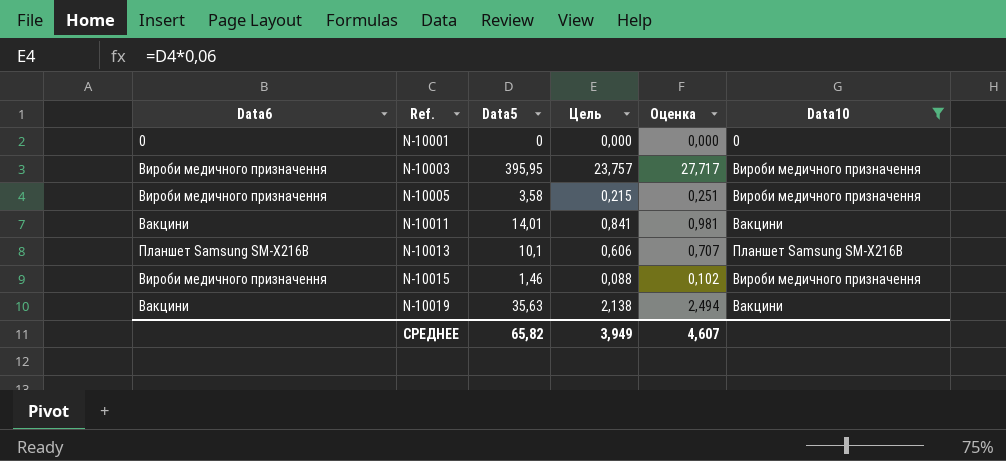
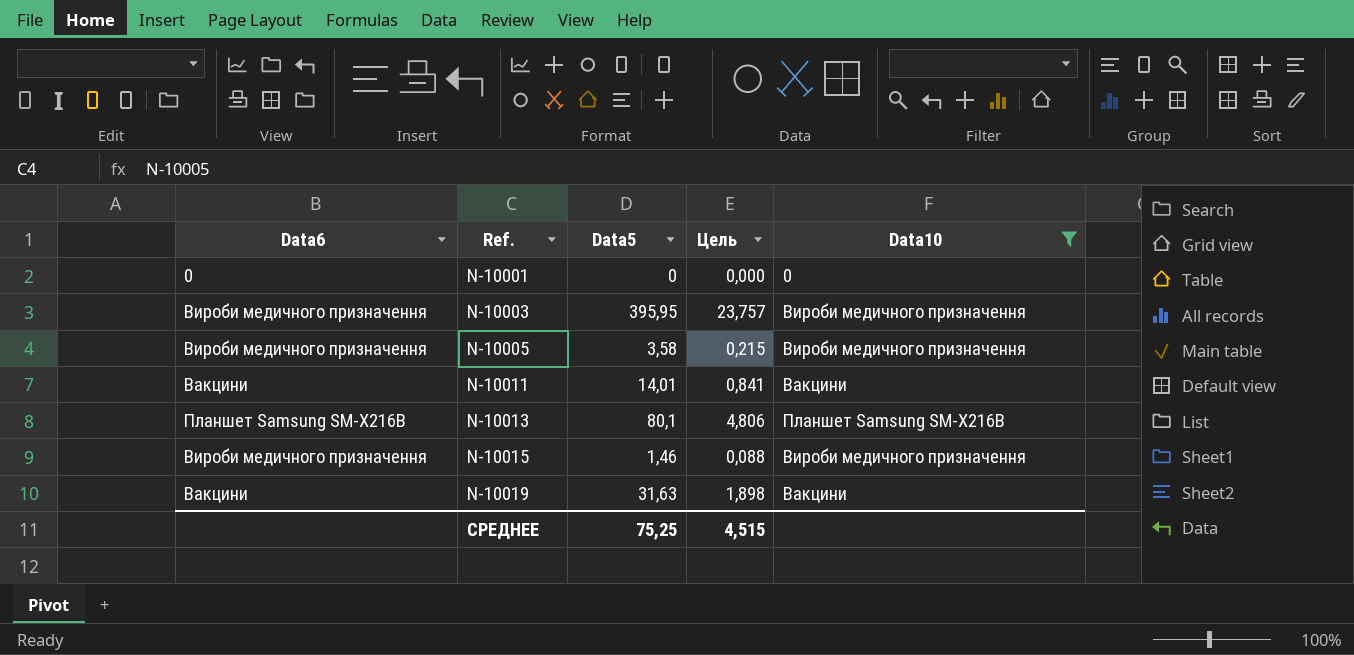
column Оценка | formula: [Data5] * 0,07 -> none
N-10013 | Data5: 10,1 -> 80,1
N-10013 | Цель: 0,606 -> 4,806
N-10019 | Data5: 35,63 -> 31,63
N-10019 | Цель: 2,138 -> 1,898
СРЕДНЕЕ | Data5: 65,82 -> 75,25
СРЕДНЕЕ | Цель: 3,949 -> 4,515

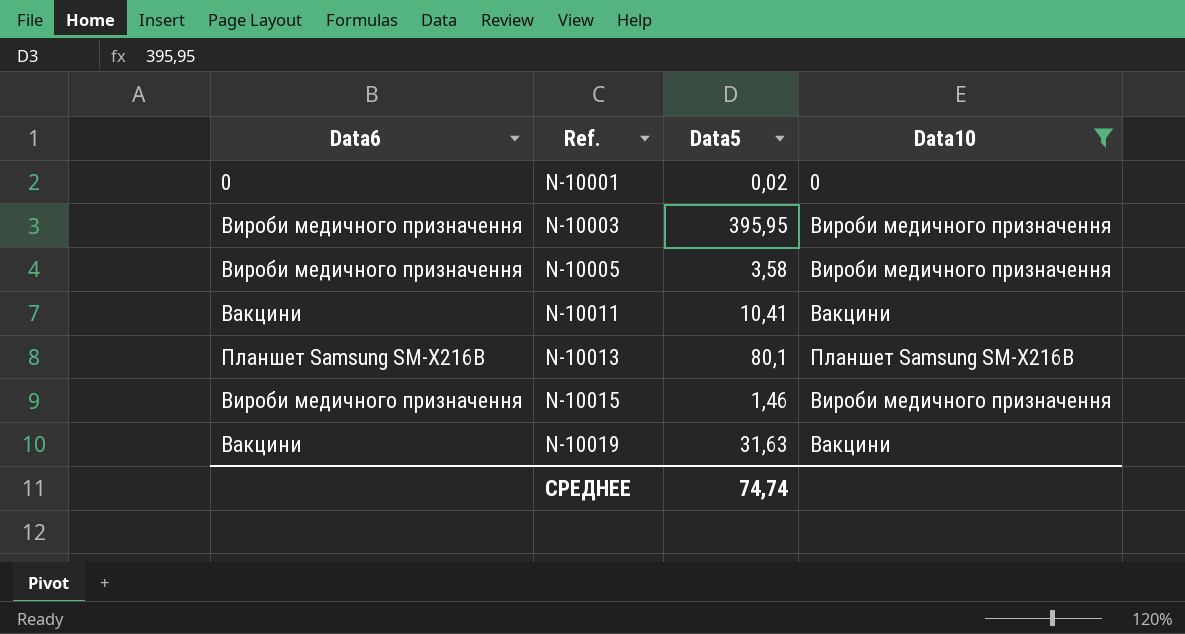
column Цель | formula: [Data5] * 0,06 -> none
N-10001 | Data5: 0 -> 0,02
N-10011 | Data5: 14,01 -> 10,41
СРЕДНЕЕ | Data5: 75,25 -> 74,74

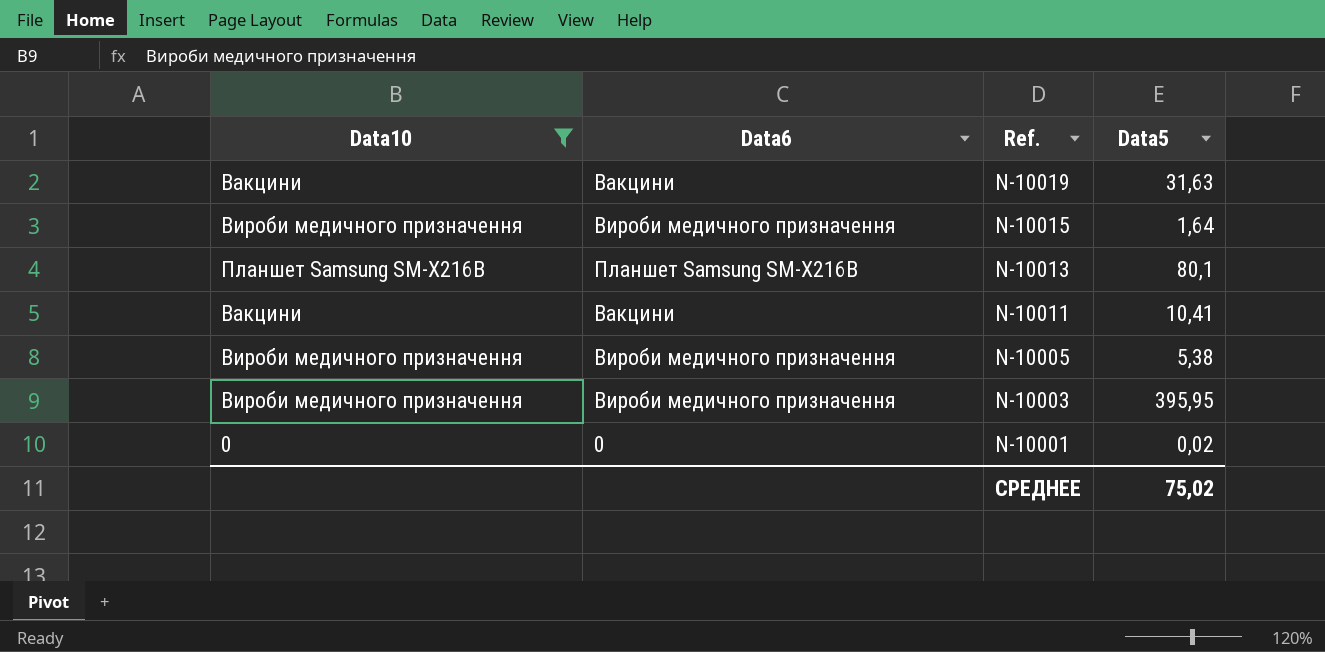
row order: Ref. ascending -> Ref. descending
column Data10 | position: 4 -> 1
N-10015 | Data5: 1,46 -> 1,64
N-10005 | Data5: 3,58 -> 5,38
СРЕДНЕЕ | Data5: 74,74 -> 75,02

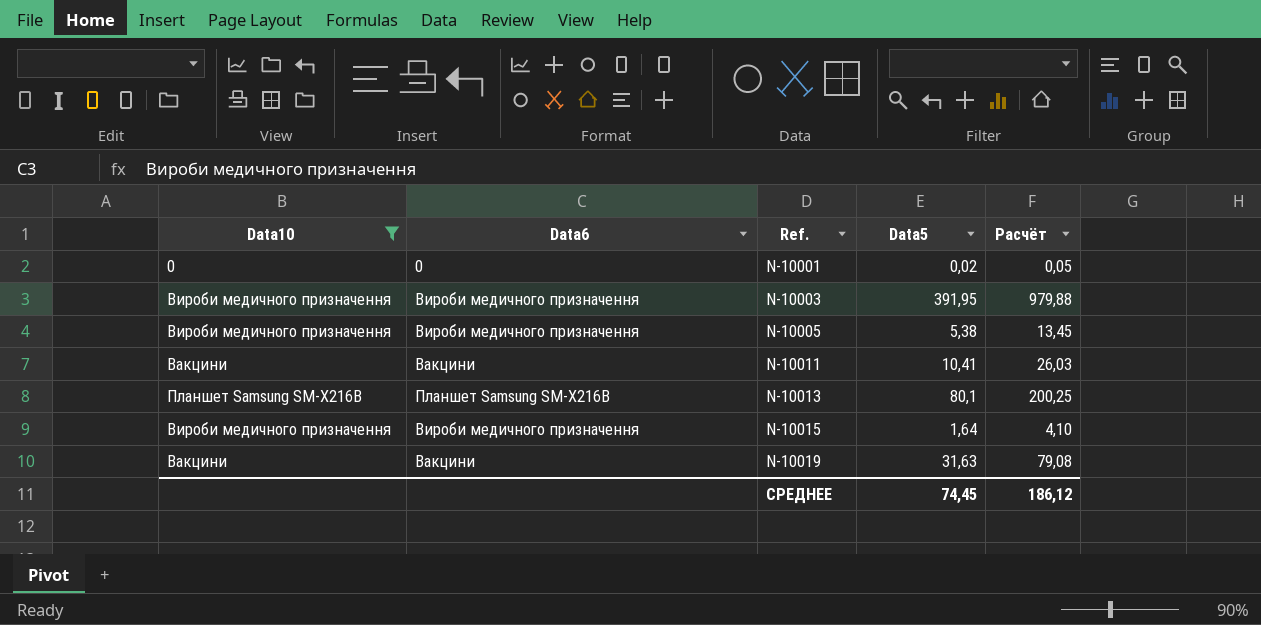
row order: Ref. descending -> Ref. ascending
column Расчёт | formula: none -> [Data5] * 2,5
N-10003 | Data5: 395,95 -> 391,95
СРЕДНЕЕ | Data5: 75,02 -> 74,45

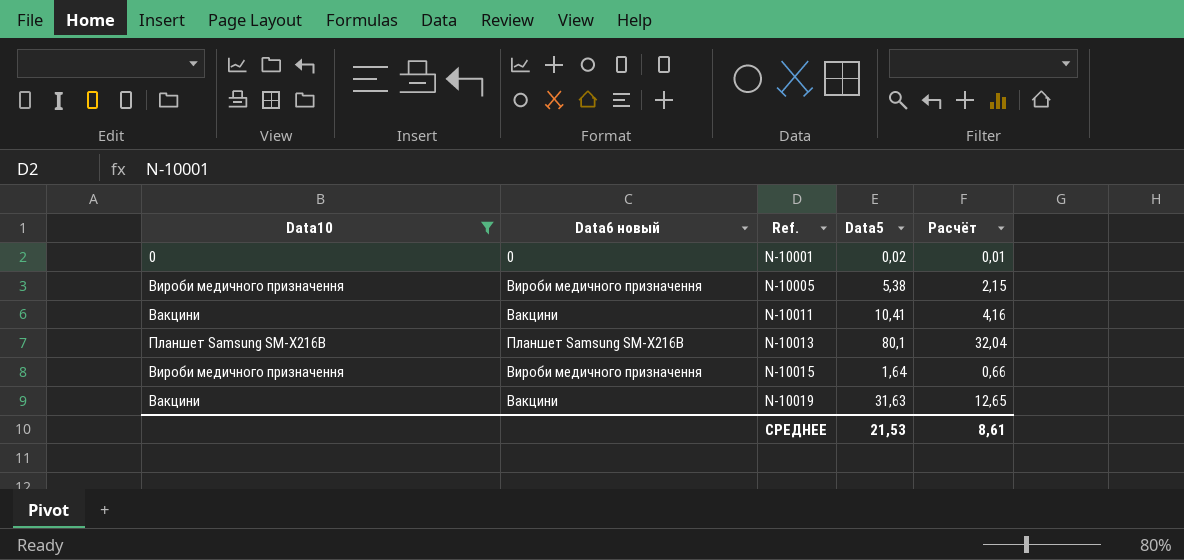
column name: Data6 -> Data6 новый
column Расчёт | formula: [Data5] * 2,5 -> [Data5] * 0,4
row N-10003: Вироби медичного призначення | Вироби медичного призначення | 391,95 | 979,88 -> none
СРЕДНЕЕ | Data5: 74,45 -> 21,53
СРЕДНЕЕ | Расчёт: 186,12 -> 8,61

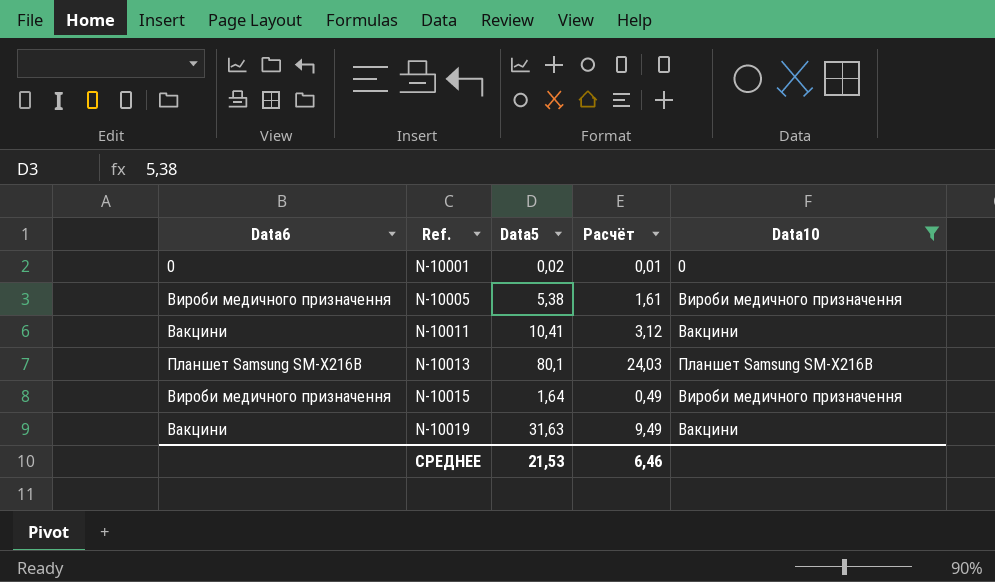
column name: Data6 новый -> Data6
column Расчёт | formula: [Data5] * 0,4 -> [Data5] * 0,3
column Data10 | position: 1 -> 5
СРЕДНЕЕ | Расчёт: 8,61 -> 6,46

